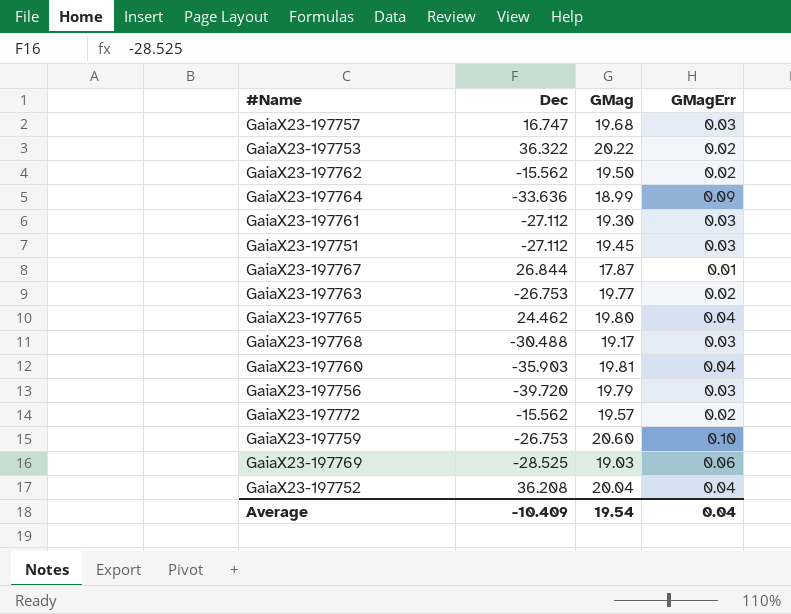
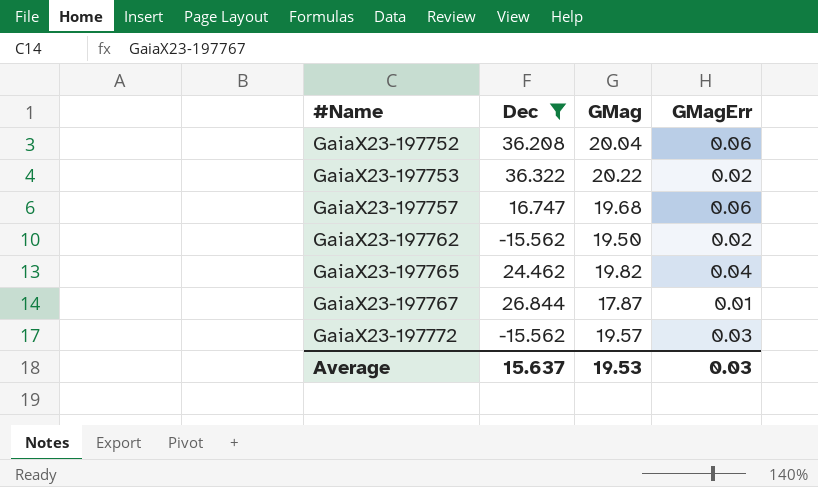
filter: none -> Dec >= -15.562
row order: none -> #Name ascending
GaiaX23-197752 | GMagErr: 0.04 -> 0.06
GaiaX23-197757 | GMagErr: 0.03 -> 0.06
GaiaX23-197765 | GMag: 19.80 -> 19.82
GaiaX23-197772 | GMagErr: 0.02 -> 0.03
Average | Dec: -10.409 -> 15.637
Average | GMag: 19.54 -> 19.53
Average | GMagErr: 0.04 -> 0.03

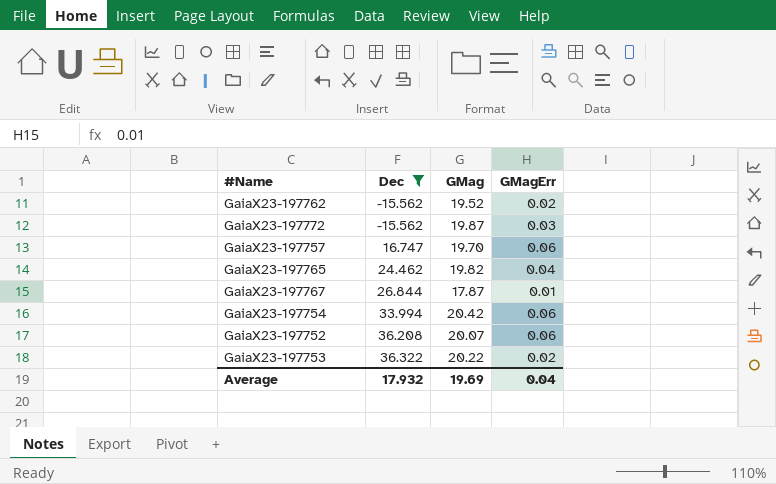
row order: #Name ascending -> Dec ascending
GaiaX23-197762 | GMag: 19.50 -> 19.52
GaiaX23-197772 | GMag: 19.57 -> 19.87
GaiaX23-197757 | GMag: 19.68 -> 19.70
row GaiaX23-197754: none -> 33.994 | 20.42 | 0.06
GaiaX23-197752 | GMag: 20.04 -> 20.07
Average | Dec: 15.637 -> 17.932
Average | GMag: 19.53 -> 19.69
Average | GMagErr: 0.03 -> 0.04

